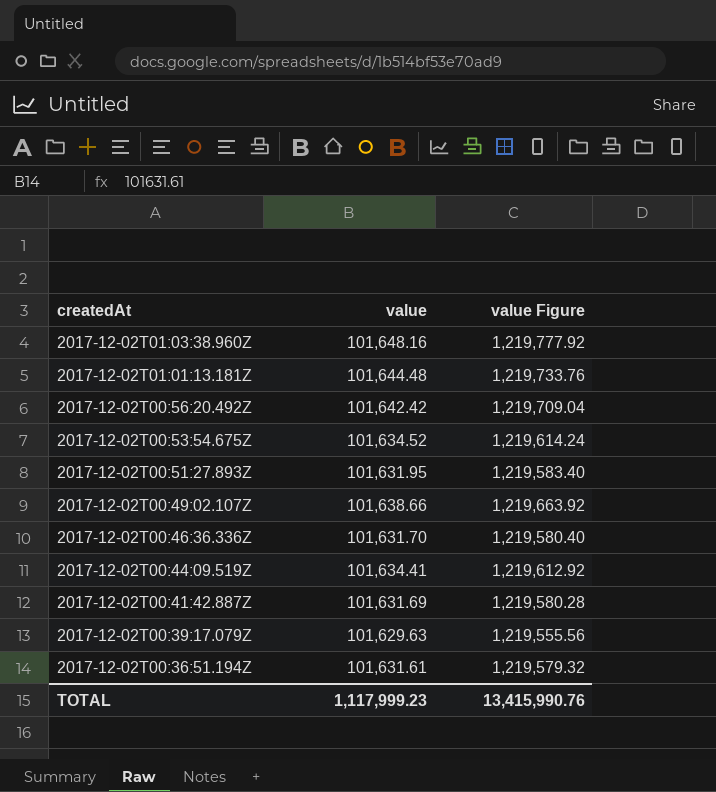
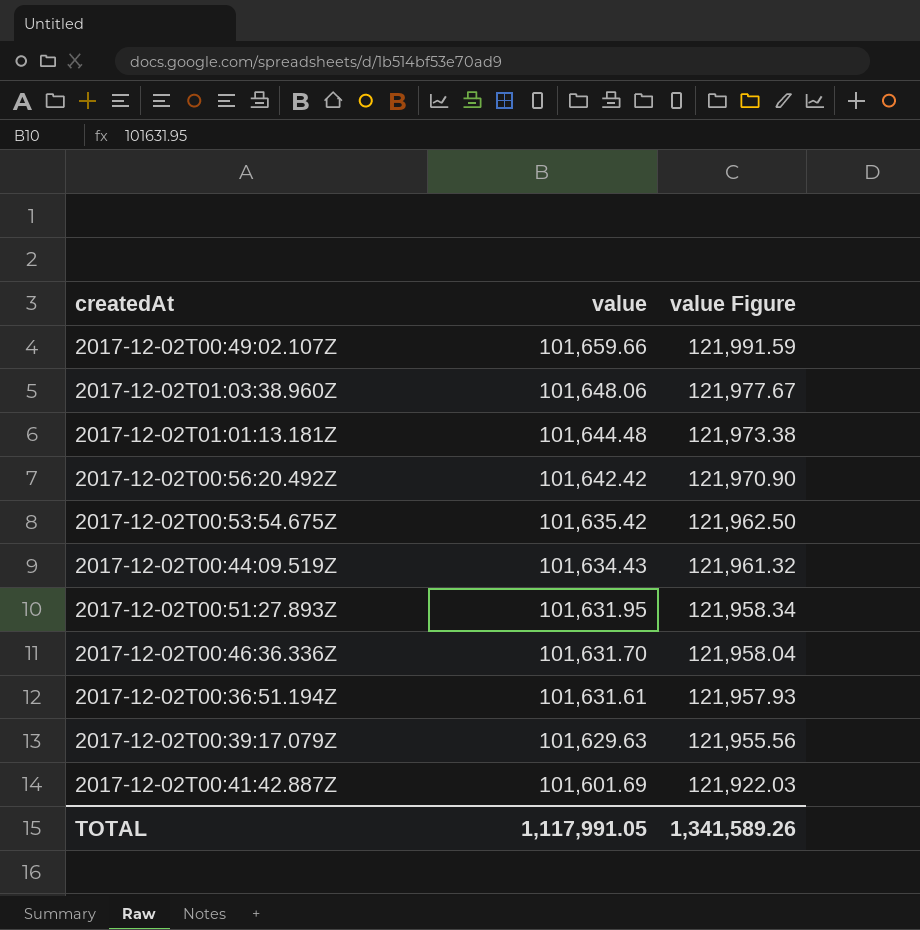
row order: createdAt descending -> value descending
column value Figure | formula: [value] * 12 -> [value] * 1.2
2017-12-02T00:49:02.107Z | value: 101,638.66 -> 101,659.66
2017-12-02T01:03:38.960Z | value: 101,648.16 -> 101,648.06
2017-12-02T00:53:54.675Z | value: 101,634.52 -> 101,635.42
2017-12-02T00:44:09.519Z | value: 101,634.41 -> 101,634.43
2017-12-02T00:41:42.887Z | value: 101,631.69 -> 101,601.69
TOTAL | value: 1,117,999.23 -> 1,117,991.05
TOTAL | value Figure: 13,415,990.76 -> 1,341,589.26

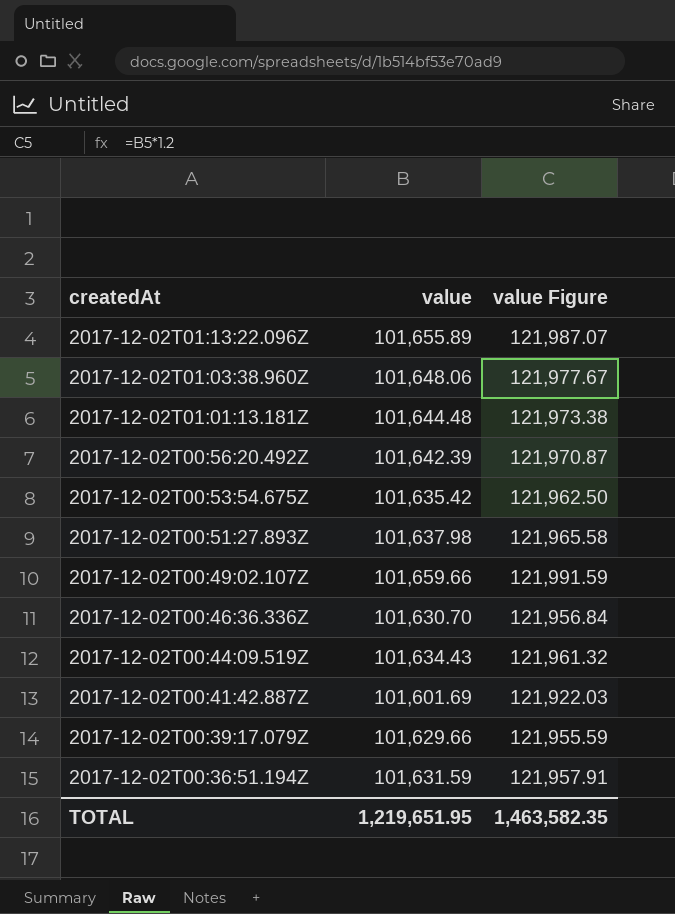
row order: value descending -> createdAt descending
row 2017-12-02T01:13:22.096Z: none -> 101,655.89 | 121,987.07
2017-12-02T00:56:20.492Z | value: 101,642.42 -> 101,642.39
2017-12-02T00:56:20.492Z | value Figure: 121,970.90 -> 121,970.87
2017-12-02T00:51:27.893Z | value: 101,631.95 -> 101,637.98
2017-12-02T00:51:27.893Z | value Figure: 121,958.34 -> 121,965.58
2017-12-02T00:46:36.336Z | value: 101,631.70 -> 101,630.70
2017-12-02T00:46:36.336Z | value Figure: 121,958.04 -> 121,956.84
2017-12-02T00:39:17.079Z | value: 101,629.63 -> 101,629.66
2017-12-02T00:39:17.079Z | value Figure: 121,955.56 -> 121,955.59
2017-12-02T00:36:51.194Z | value: 101,631.61 -> 101,631.59
2017-12-02T00:36:51.194Z | value Figure: 121,957.93 -> 121,957.91
TOTAL | value: 1,117,991.05 -> 1,219,651.95
TOTAL | value Figure: 1,341,589.26 -> 1,463,582.35

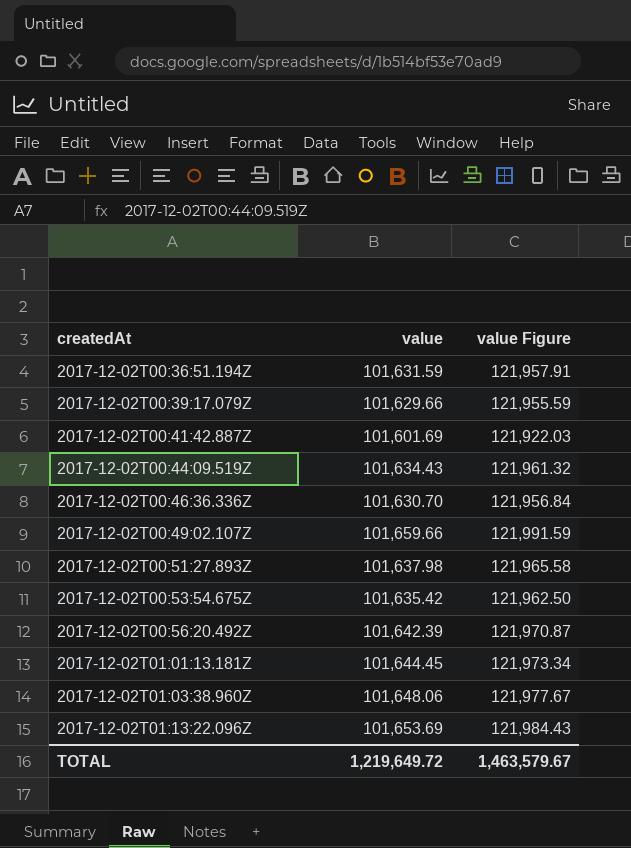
row order: createdAt descending -> createdAt ascending
2017-12-02T01:01:13.181Z | value: 101,644.48 -> 101,644.45
2017-12-02T01:01:13.181Z | value Figure: 121,973.38 -> 121,973.34
2017-12-02T01:13:22.096Z | value: 101,655.89 -> 101,653.69
2017-12-02T01:13:22.096Z | value Figure: 121,987.07 -> 121,984.43
TOTAL | value: 1,219,651.95 -> 1,219,649.72
TOTAL | value Figure: 1,463,582.35 -> 1,463,579.67

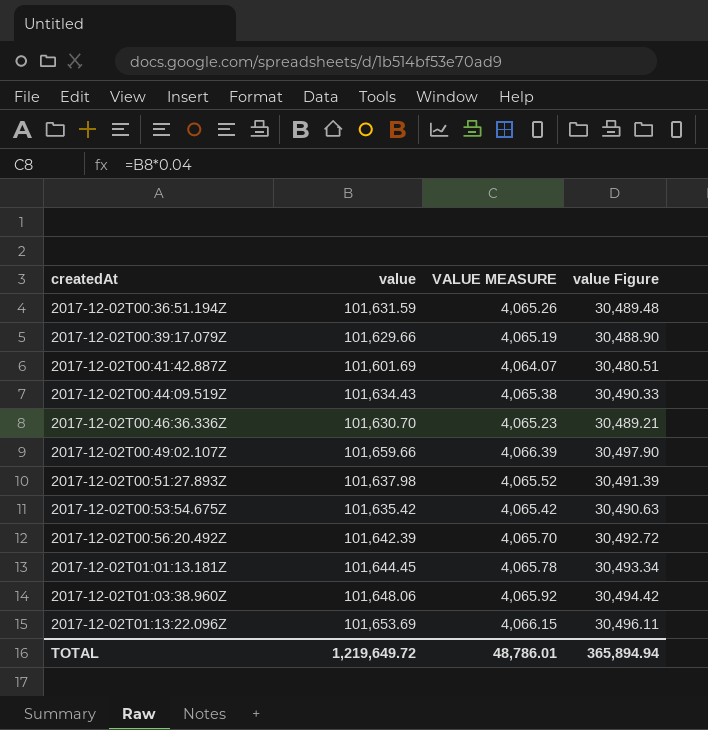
column VALUE MEASURE | formula: none -> [value] * 0.04
column value Figure | formula: [value] * 1.2 -> [value] * 0.3
TOTAL | value Figure: 1,463,579.67 -> 365,894.94

